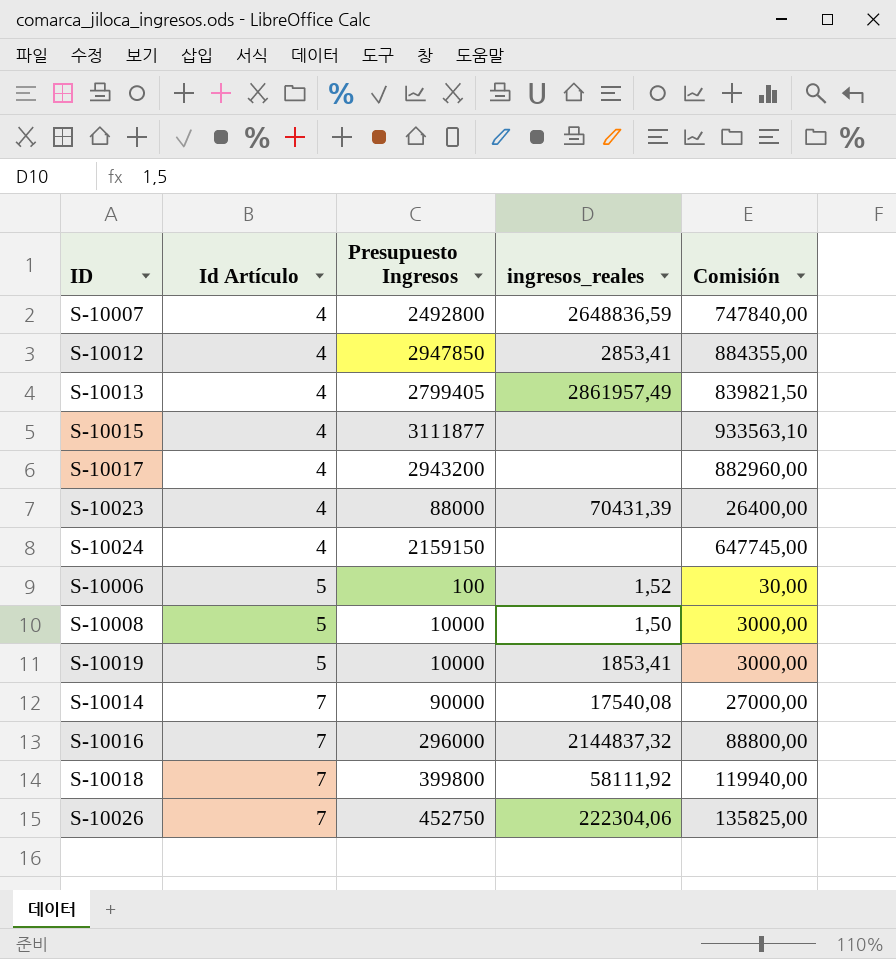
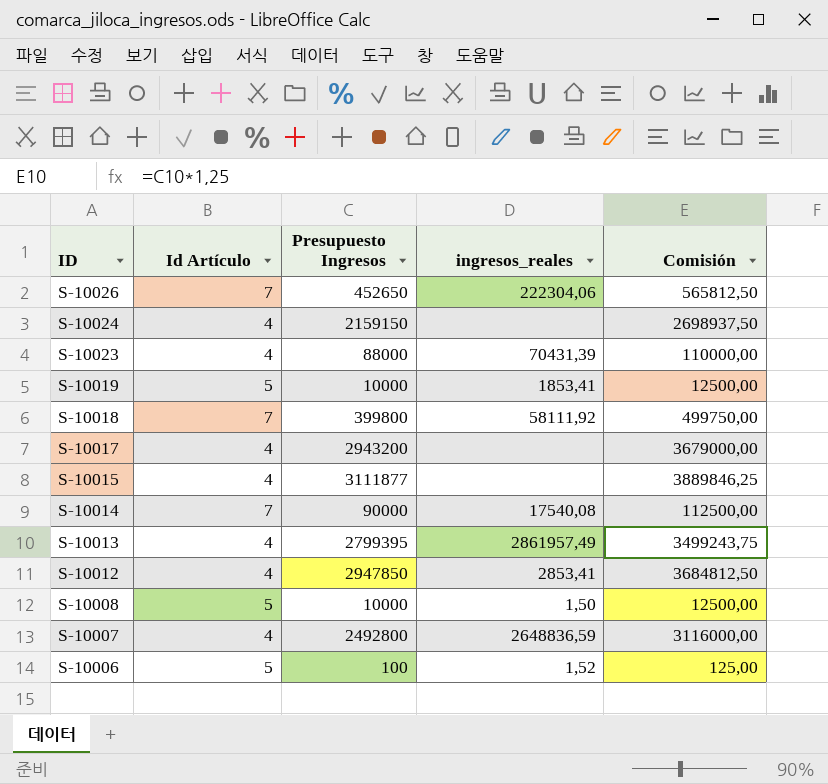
row order: Id Artículo ascending -> ID descending
column Comisión | formula: [Presupuesto Ingresos] * 0,3 -> [Presupuesto Ingresos] * 1,25
row S-10016: 7 | 296000 | 2144837,32 | 88800,00 -> none
S-10026 | Presupuesto Ingresos: 452750 -> 452650
S-10013 | Presupuesto Ingresos: 2799405 -> 2799395

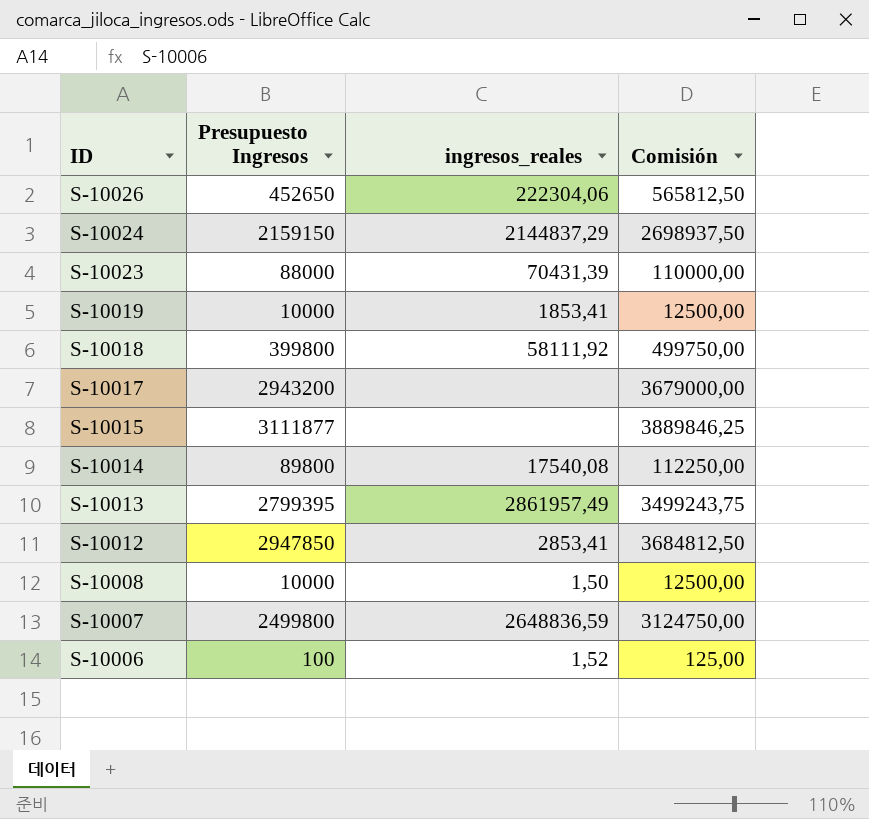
column Id Artículo | position: 2 -> none
S-10024 | ingresos_reales: none -> 2144837,29
S-10014 | Presupuesto Ingresos: 90000 -> 89800
S-10014 | Comisión: 112500,00 -> 112250,00
S-10007 | Presupuesto Ingresos: 2492800 -> 2499800
S-10007 | Comisión: 3116000,00 -> 3124750,00

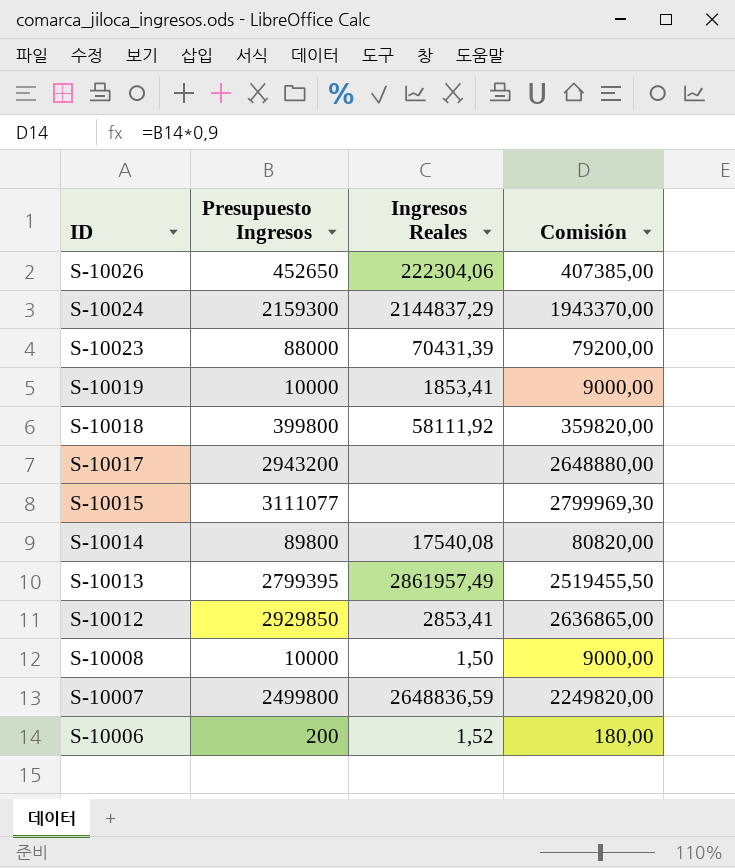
column name: ingresos_reales -> Ingresos Reales
column Comisión | formula: [Presupuesto Ingresos] * 1,25 -> [Presupuesto Ingresos] * 0,9
S-10024 | Presupuesto Ingresos: 2159150 -> 2159300
S-10015 | Presupuesto Ingresos: 3111877 -> 3111077
S-10012 | Presupuesto Ingresos: 2947850 -> 2929850
S-10006 | Presupuesto Ingresos: 100 -> 200

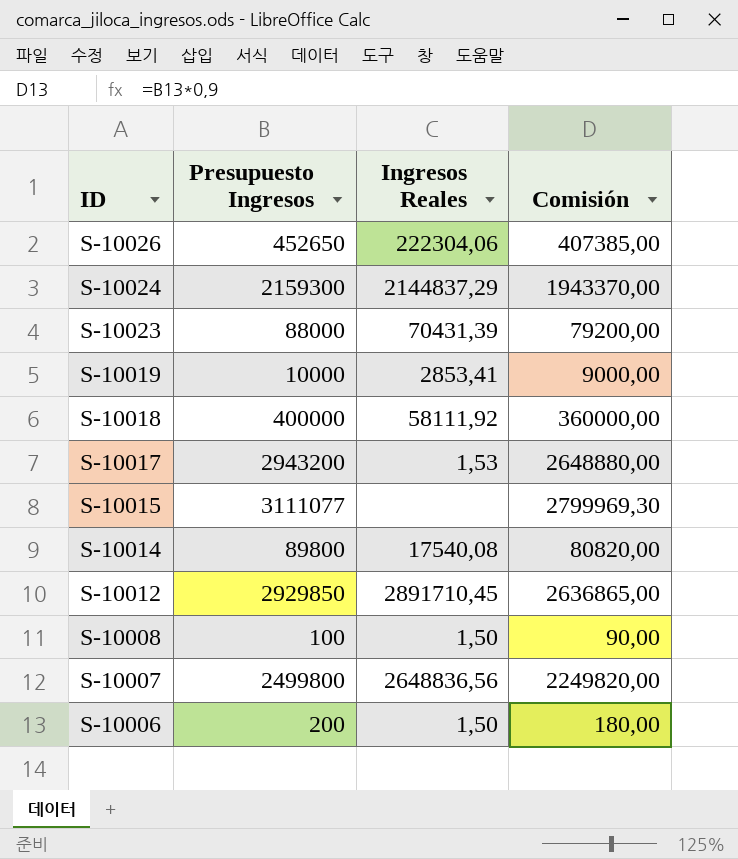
row S-10013: 2799395 | 2861957,49 | 2519455,50 -> none
S-10019 | Ingresos Reales: 1853,41 -> 2853,41
S-10018 | Presupuesto Ingresos: 399800 -> 400000
S-10018 | Comisión: 359820,00 -> 360000,00
S-10017 | Ingresos Reales: none -> 1,53
S-10012 | Ingresos Reales: 2853,41 -> 2891710,45
S-10008 | Presupuesto Ingresos: 10000 -> 100
S-10008 | Comisión: 9000,00 -> 90,00
S-10007 | Ingresos Reales: 2648836,59 -> 2648836,56
S-10006 | Ingresos Reales: 1,52 -> 1,50

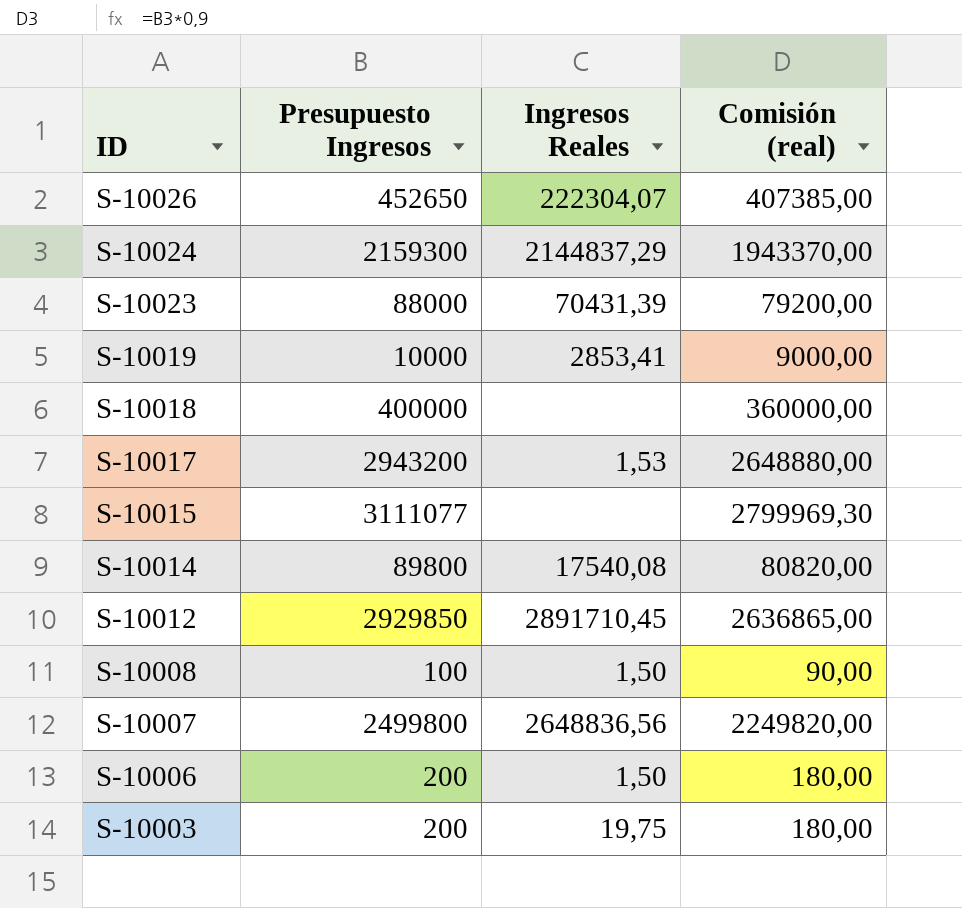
column name: Comisión -> Comisión (real)
S-10026 | Ingresos Reales: 222304,06 -> 222304,07
S-10018 | Ingresos Reales: 58111,92 -> none
row S-10003: none -> 200 | 19,75 | 180,00

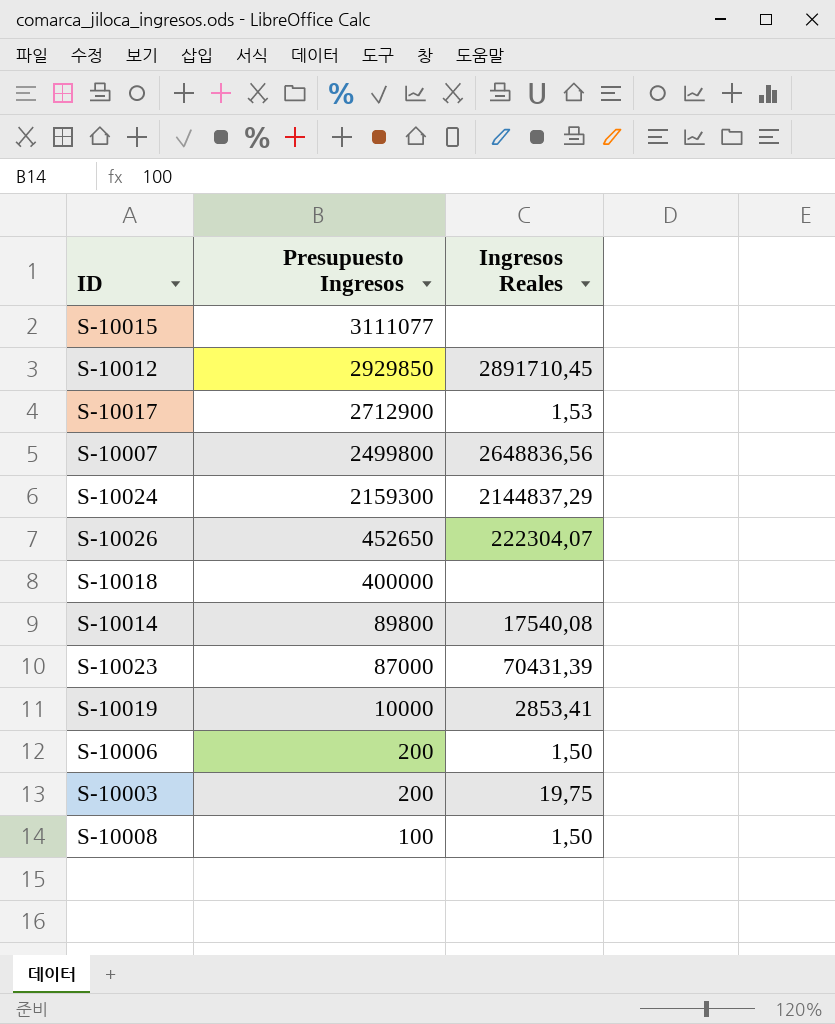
row order: ID descending -> Presupuesto Ingresos descending
column Comisión (real) | formula: [Presupuesto Ingresos] * 0,9 -> none
S-10017 | Presupuesto Ingresos: 2943200 -> 2712900
S-10023 | Presupuesto Ingresos: 88000 -> 87000

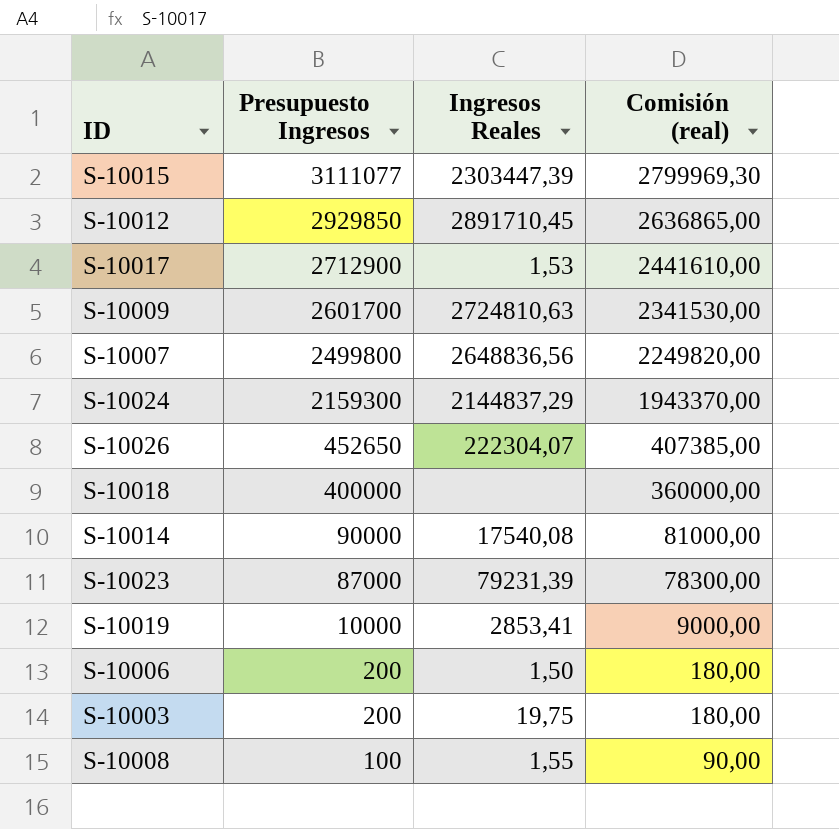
column Comisión (real) | formula: none -> [Presupuesto Ingresos] * 0,9
S-10015 | Ingresos Reales: none -> 2303447,39
row S-10009: none -> 2601700 | 2724810,63 | 2341530,00
S-10014 | Presupuesto Ingresos: 89800 -> 90000
S-10023 | Ingresos Reales: 70431,39 -> 79231,39
S-10008 | Ingresos Reales: 1,50 -> 1,55

